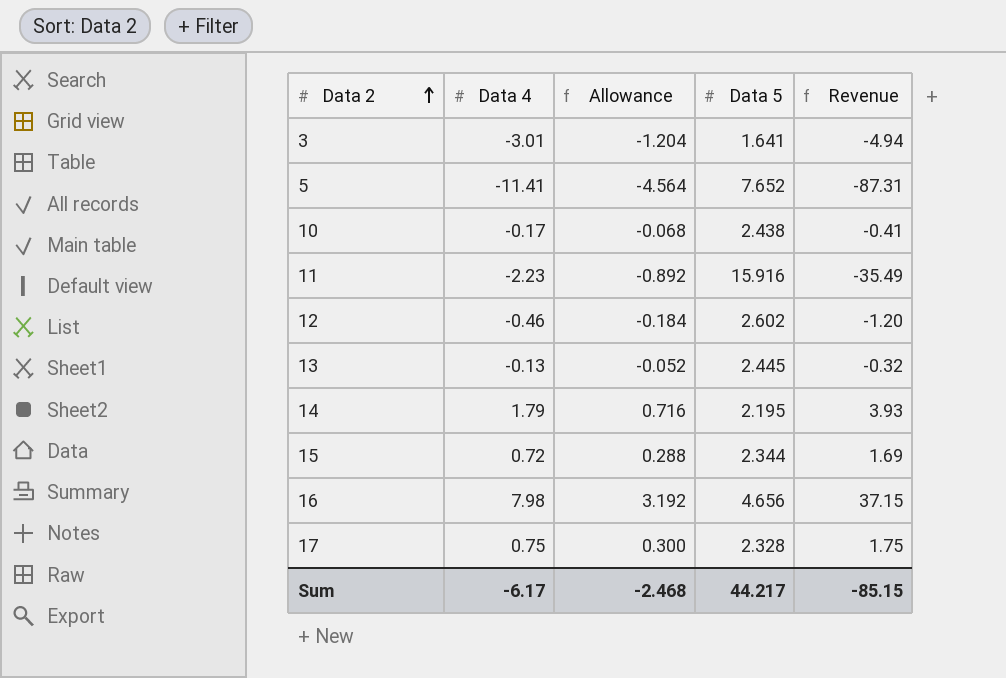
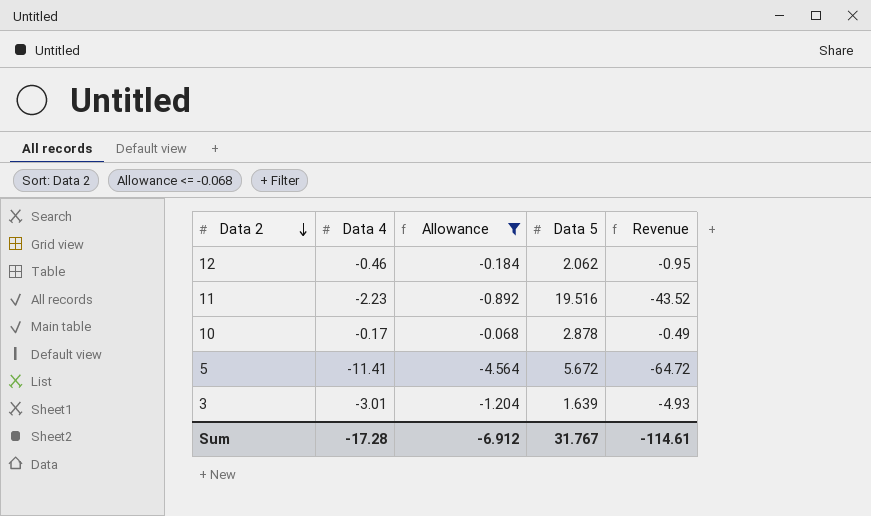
filter: none -> Allowance <= -0.068
row order: Data 2 ascending -> Data 2 descending
12 | Data 5: 2.602 -> 2.062
12 | Revenue: -1.20 -> -0.95
11 | Data 5: 15.916 -> 19.516
11 | Revenue: -35.49 -> -43.52
10 | Data 5: 2.438 -> 2.878
10 | Revenue: -0.41 -> -0.49
5 | Data 5: 7.652 -> 5.672
5 | Revenue: -87.31 -> -64.72
3 | Data 5: 1.641 -> 1.639
3 | Revenue: -4.94 -> -4.93
Sum | Data 4: -6.17 -> -17.28
Sum | Allowance: -2.468 -> -6.912
Sum | Data 5: 44.217 -> 31.767
Sum | Revenue: -85.15 -> -114.61

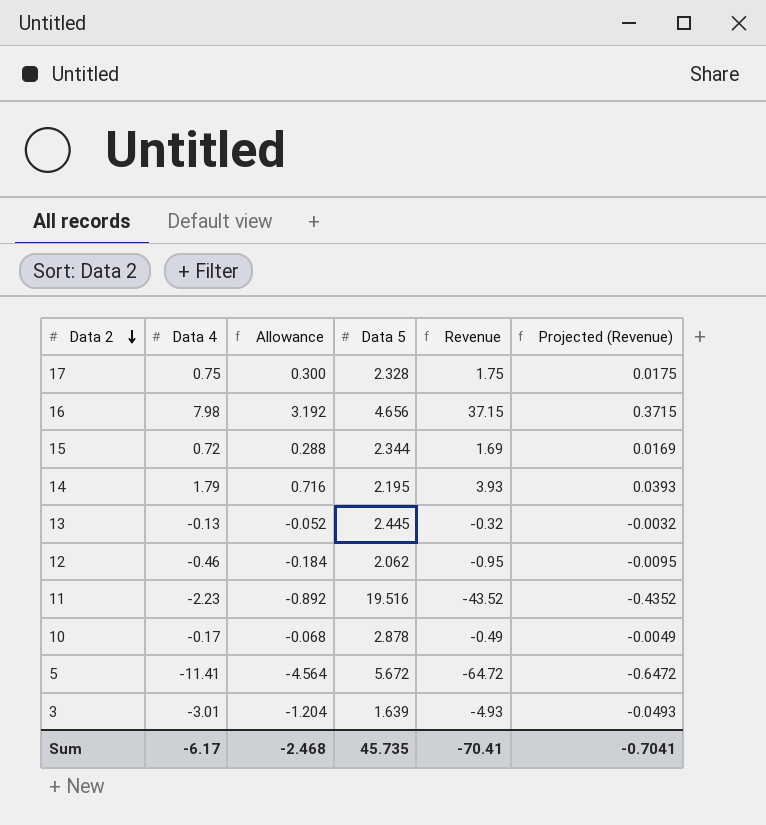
filter: Allowance <= -0.068 -> none
column Projected (Revenue) | formula: none -> [Revenue] * 0.01
Sum | Data 4: -17.28 -> -6.17
Sum | Allowance: -6.912 -> -2.468
Sum | Data 5: 31.767 -> 45.735
Sum | Revenue: -114.61 -> -70.41

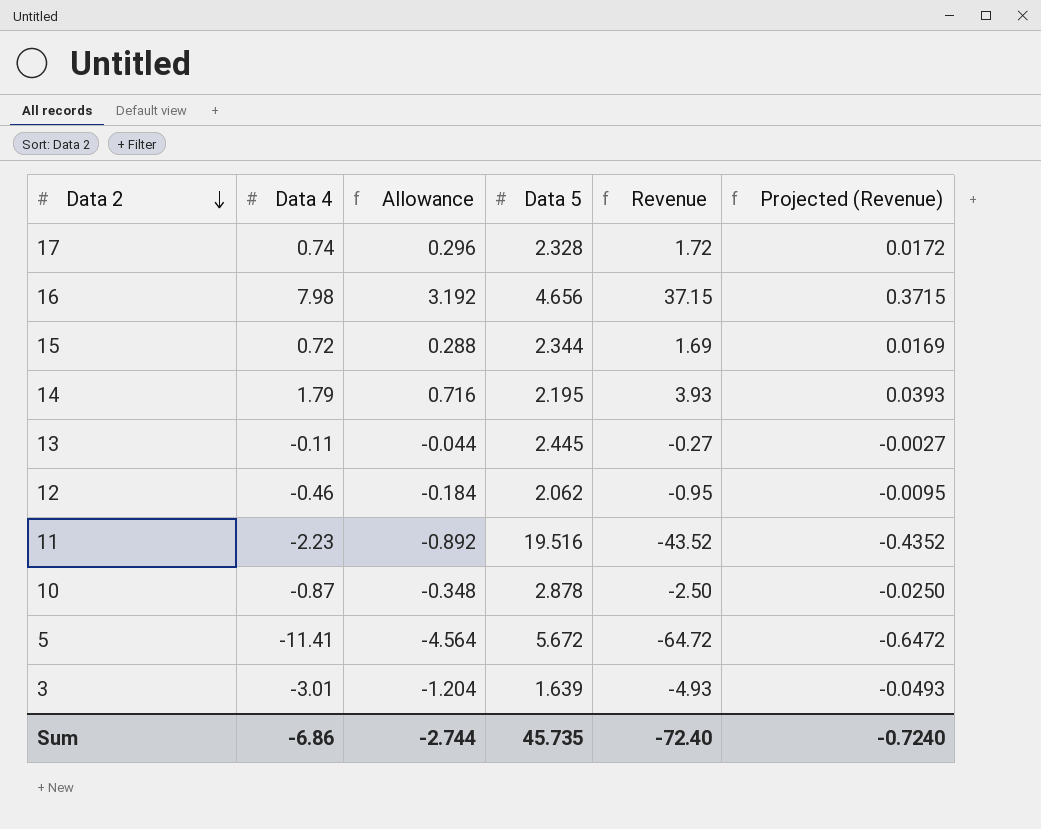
17 | Data 4: 0.75 -> 0.74
17 | Allowance: 0.300 -> 0.296
17 | Revenue: 1.75 -> 1.72
17 | Projected (Revenue): 0.0175 -> 0.0172
13 | Data 4: -0.13 -> -0.11
13 | Allowance: -0.052 -> -0.044
13 | Revenue: -0.32 -> -0.27
13 | Projected (Revenue): -0.0032 -> -0.0027
10 | Data 4: -0.17 -> -0.87
10 | Allowance: -0.068 -> -0.348
10 | Revenue: -0.49 -> -2.50
10 | Projected (Revenue): -0.0049 -> -0.0250
Sum | Data 4: -6.17 -> -6.86
Sum | Allowance: -2.468 -> -2.744
Sum | Revenue: -70.41 -> -72.40
Sum | Projected (Revenue): -0.7041 -> -0.7240

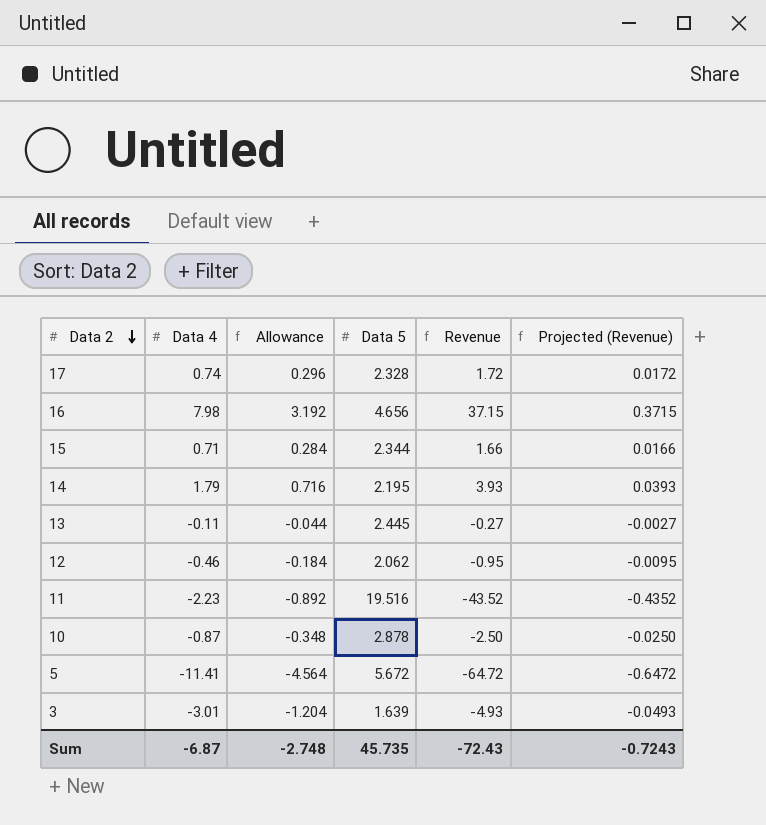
15 | Data 4: 0.72 -> 0.71
15 | Allowance: 0.288 -> 0.284
15 | Revenue: 1.69 -> 1.66
15 | Projected (Revenue): 0.0169 -> 0.0166
Sum | Data 4: -6.86 -> -6.87
Sum | Allowance: -2.744 -> -2.748
Sum | Revenue: -72.40 -> -72.43
Sum | Projected (Revenue): -0.7240 -> -0.7243

